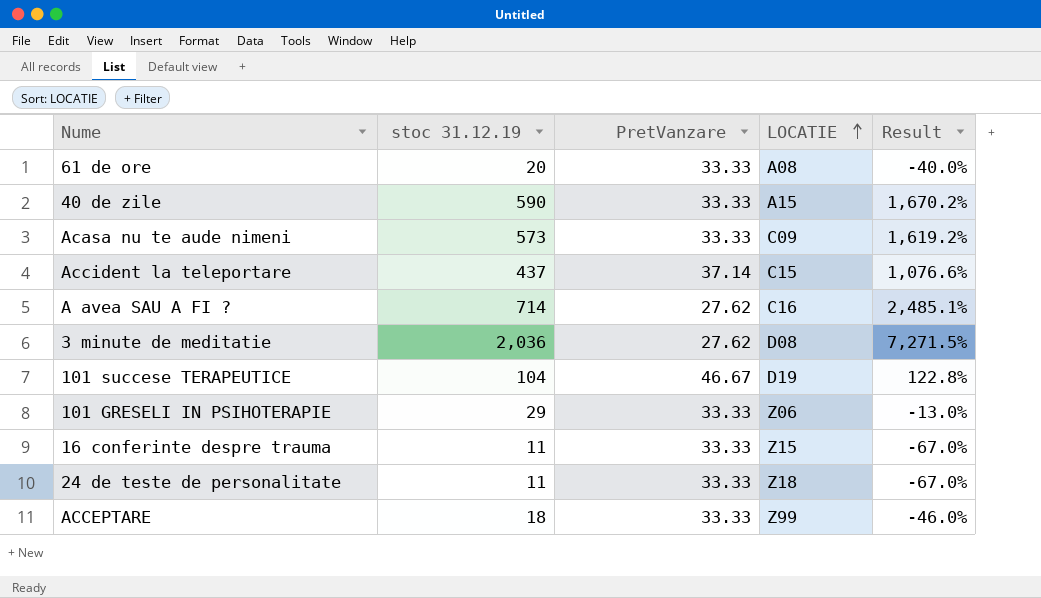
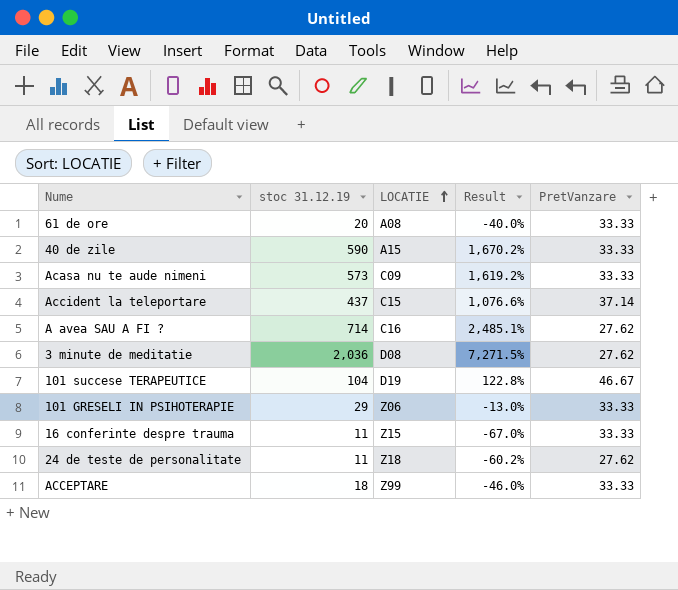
column PretVanzare | position: 3 -> 5
24 de teste de personalitate | Result: -67.0% -> -60.2%
24 de teste de personalitate | PretVanzare: 33.33 -> 27.62

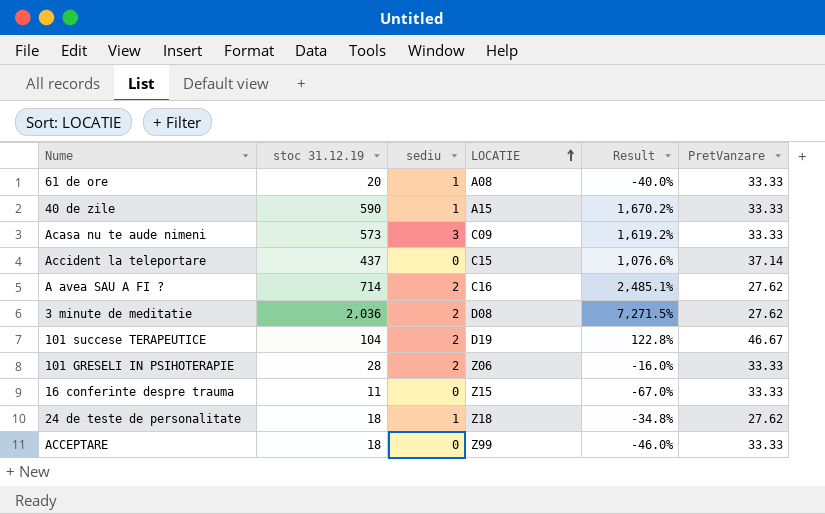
column sediu | position: none -> 3
101 GRESELI IN PSIHOTERAPIE | stoc 31.12.19: 29 -> 28
101 GRESELI IN PSIHOTERAPIE | Result: -13.0% -> -16.0%
24 de teste de personalitate | stoc 31.12.19: 11 -> 18
24 de teste de personalitate | Result: -60.2% -> -34.8%

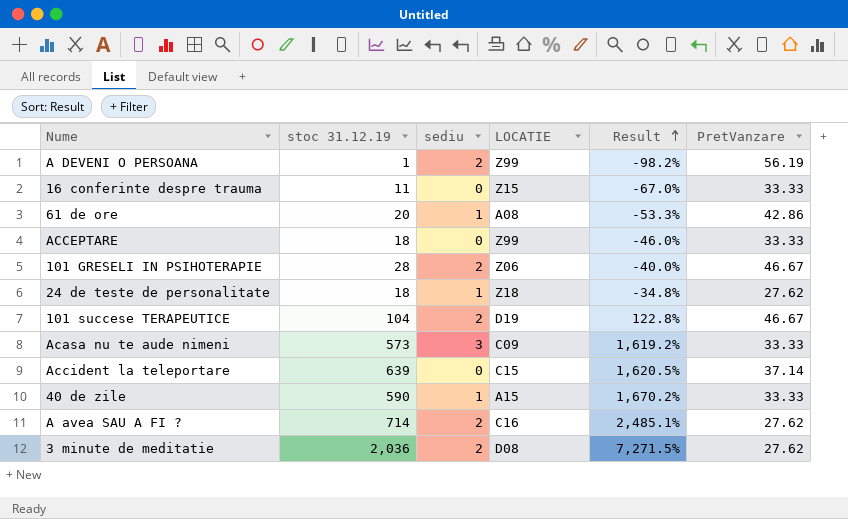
row order: LOCATIE ascending -> Result ascending
row A DEVENI O PERSOANA: none -> 1 | 2 | Z99 | -98.2% | 56.19
61 de ore | Result: -40.0% -> -53.3%
61 de ore | PretVanzare: 33.33 -> 42.86
101 GRESELI IN PSIHOTERAPIE | Result: -16.0% -> -40.0%
101 GRESELI IN PSIHOTERAPIE | PretVanzare: 33.33 -> 46.67
Accident la teleportare | stoc 31.12.19: 437 -> 639
Accident la teleportare | Result: 1,076.6% -> 1,620.5%

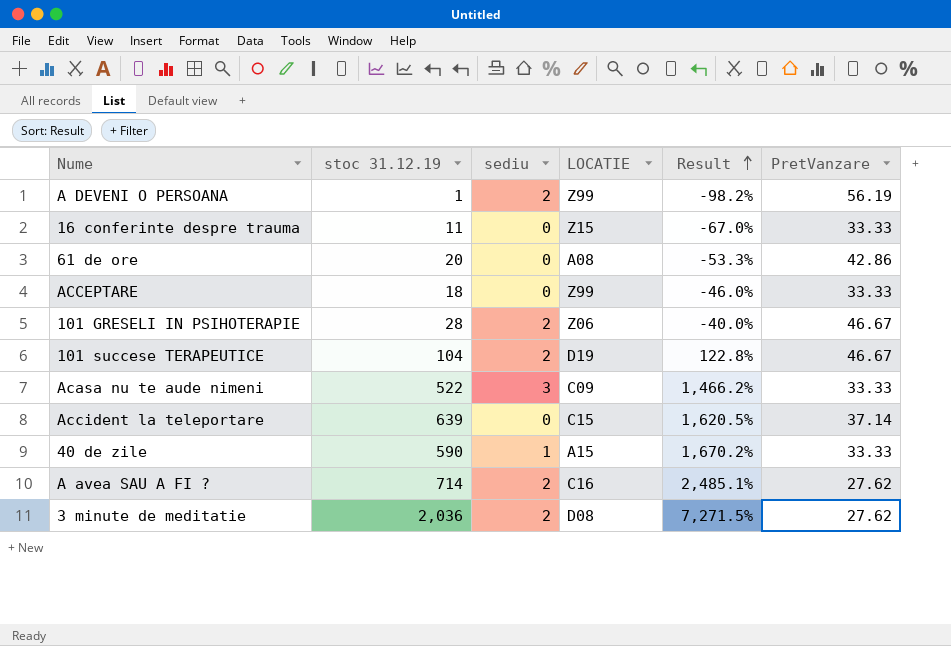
row 24 de teste de personalitate: 18 | 1 | Z18 | -34.8% | 27.62 -> none
61 de ore | sediu: 1 -> 0
Acasa nu te aude nimeni | stoc 31.12.19: 573 -> 522
Acasa nu te aude nimeni | Result: 1,619.2% -> 1,466.2%

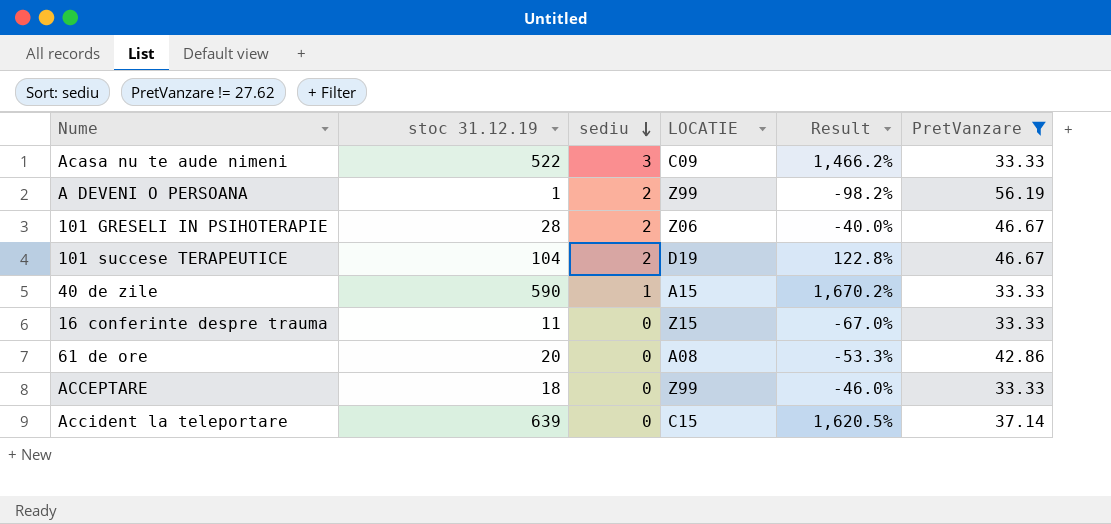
filter: none -> PretVanzare != 27.62
row order: Result ascending -> sediu descending

